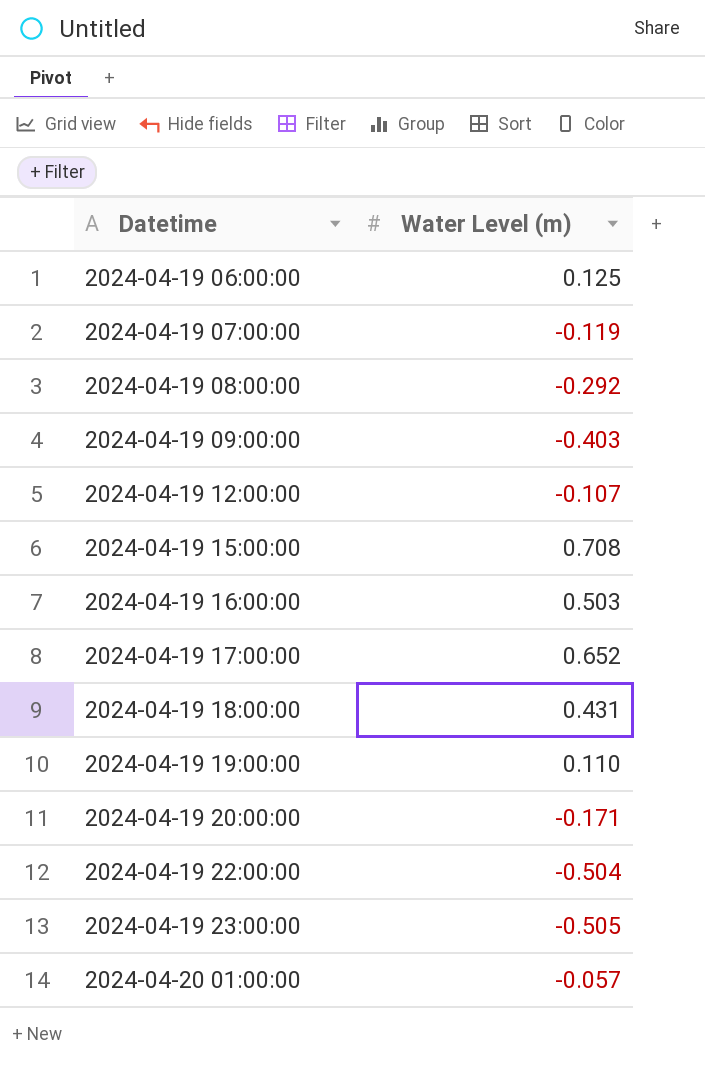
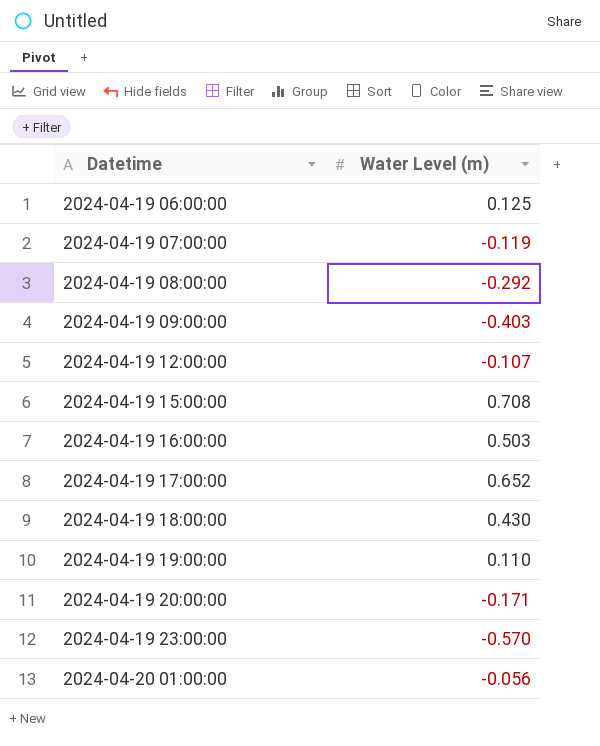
row 2024-04-19 22:00:00: -0.504 -> none
2024-04-19 18:00:00 | Water Level (m): 0.431 -> 0.430
2024-04-19 23:00:00 | Water Level (m): -0.505 -> -0.570
2024-04-20 01:00:00 | Water Level (m): -0.057 -> -0.056

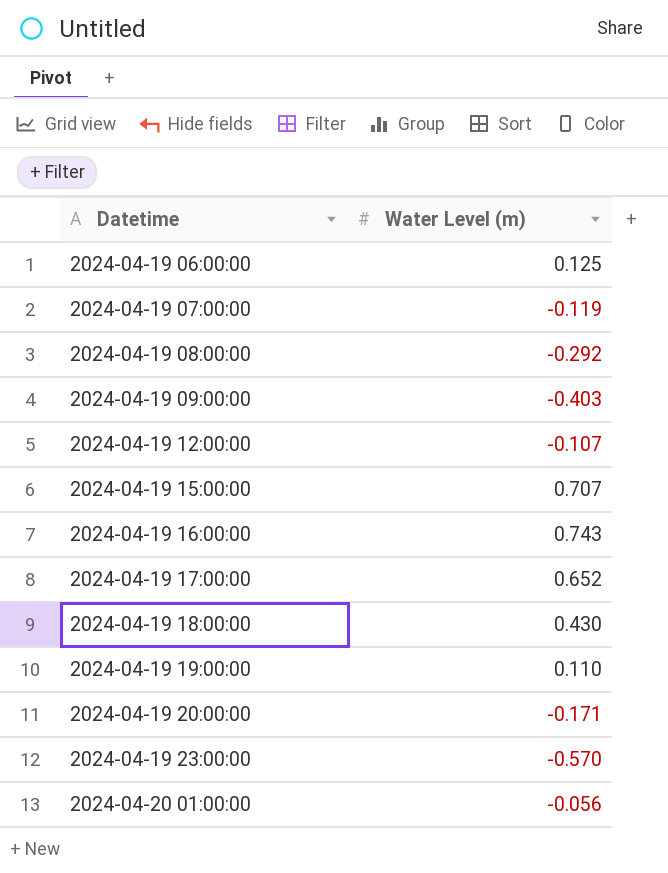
2024-04-19 15:00:00 | Water Level (m): 0.708 -> 0.707
2024-04-19 16:00:00 | Water Level (m): 0.503 -> 0.743

